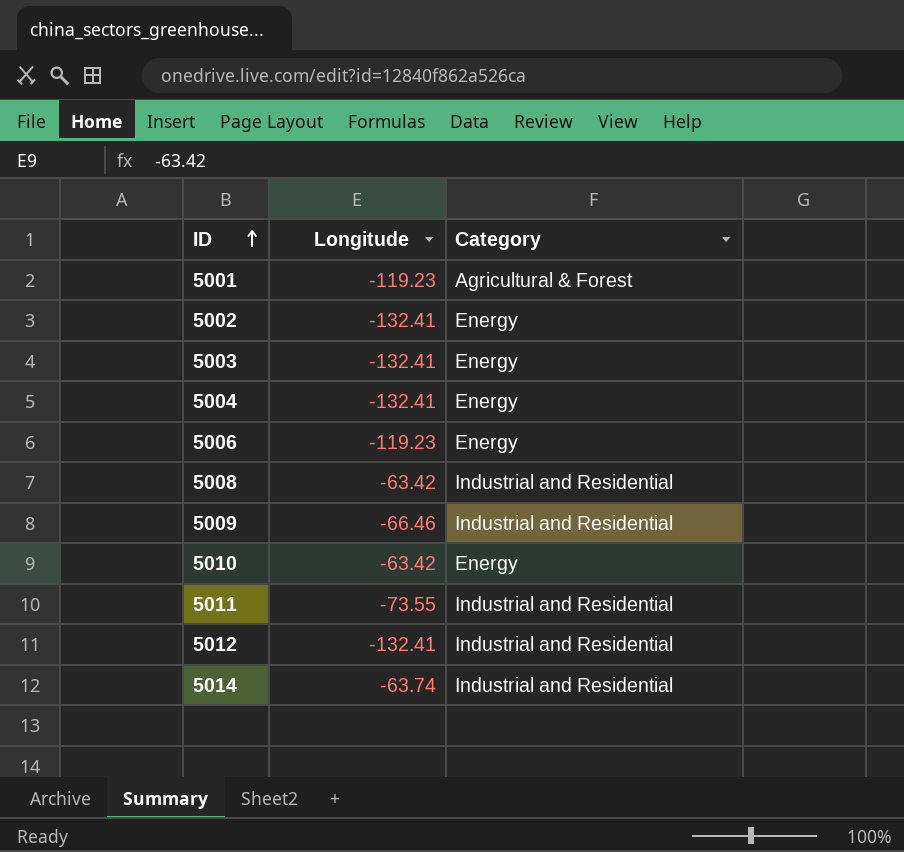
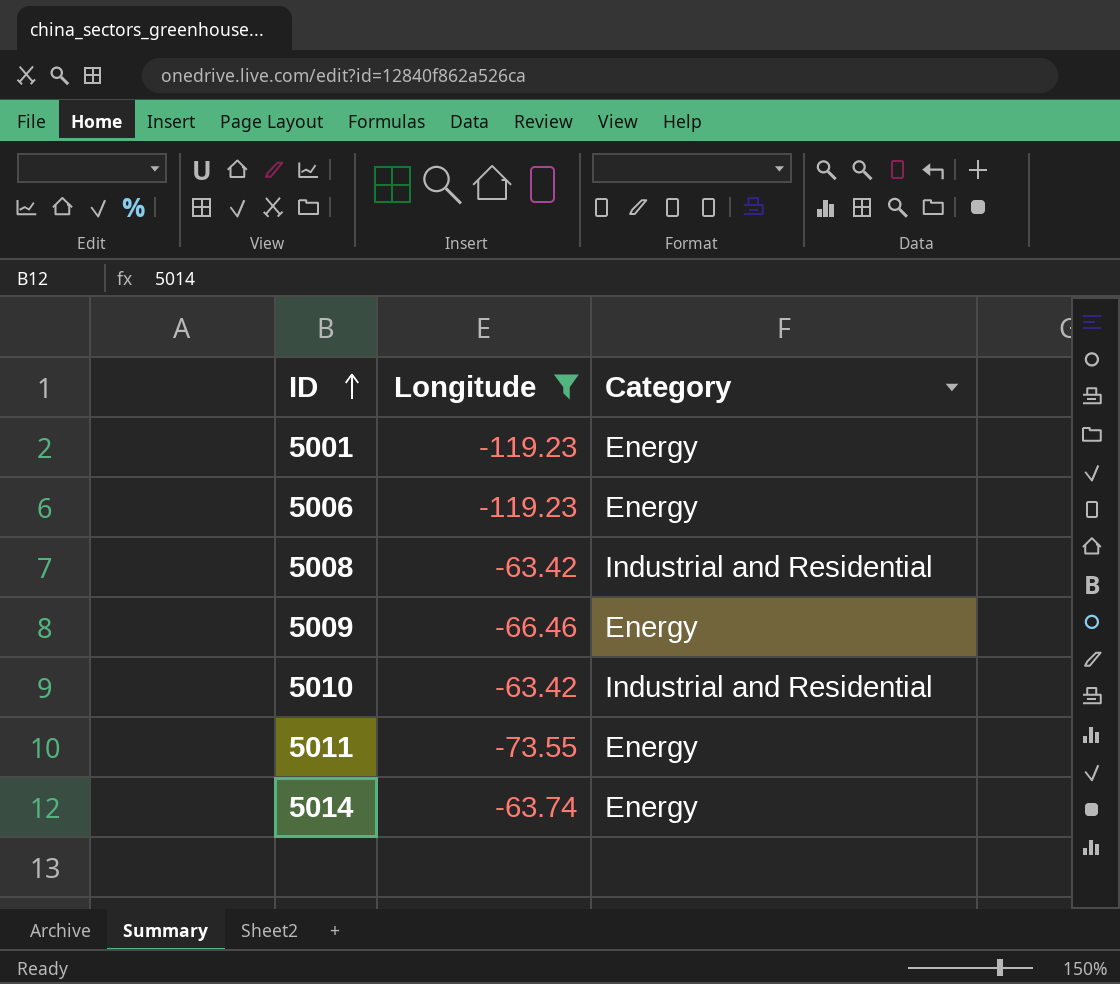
filter: none -> Longitude != -132.41
5001 | Category: Agricultural & Forest -> Energy
5009 | Category: Industrial and Residential -> Energy
5010 | Category: Energy -> Industrial and Residential
5011 | Category: Industrial and Residential -> Energy
5014 | Category: Industrial and Residential -> Energy

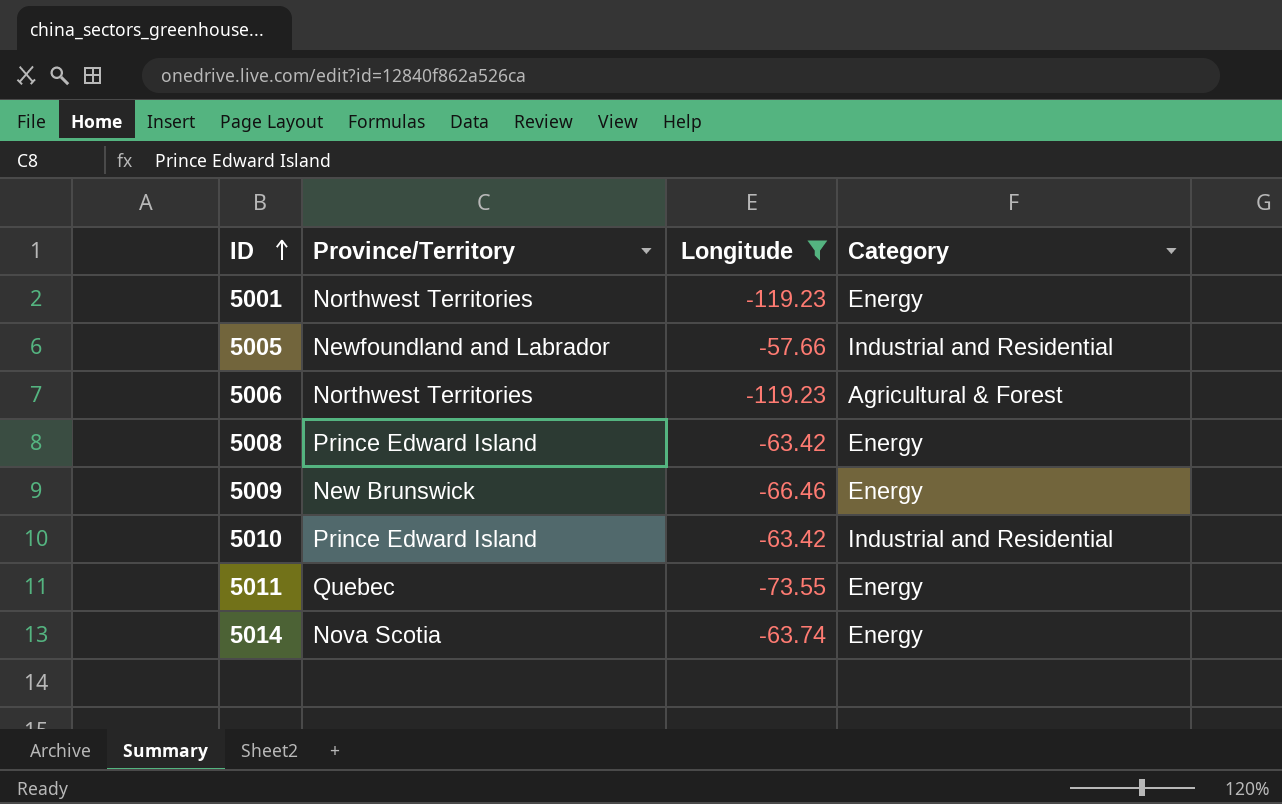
column Province/Territory | position: none -> 2
row 5005: none -> Newfoundland and Labrador | -57.66 | Industrial and Residential
5006 | Category: Energy -> Agricultural & Forest
5008 | Category: Industrial and Residential -> Energy

